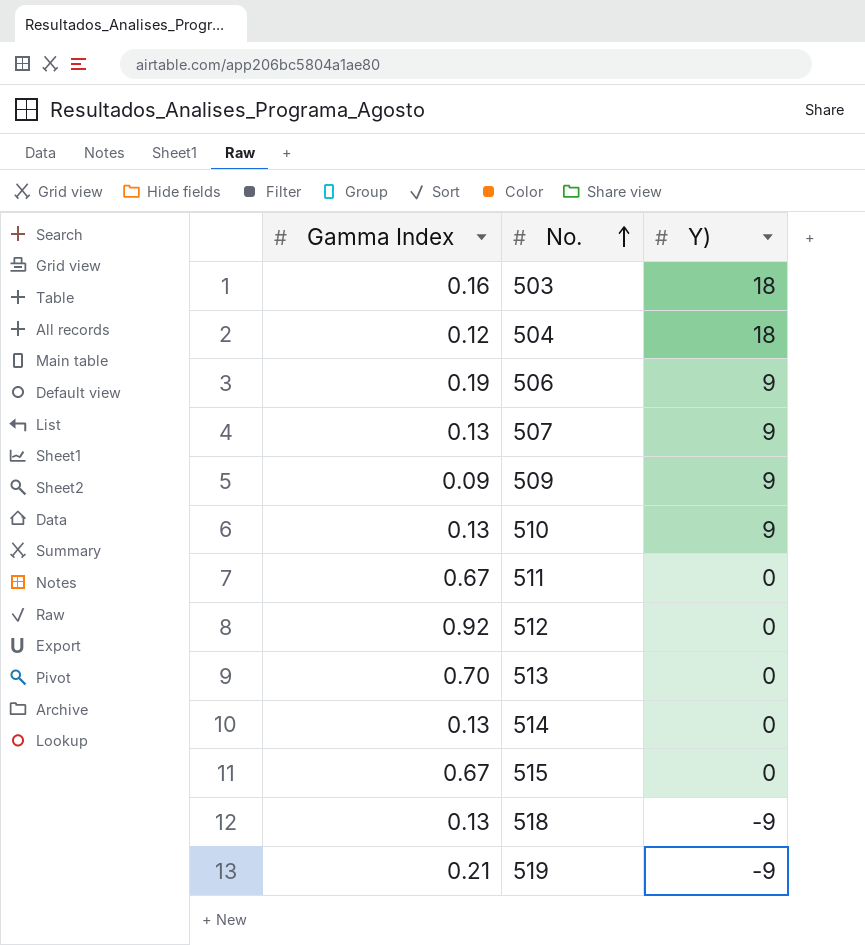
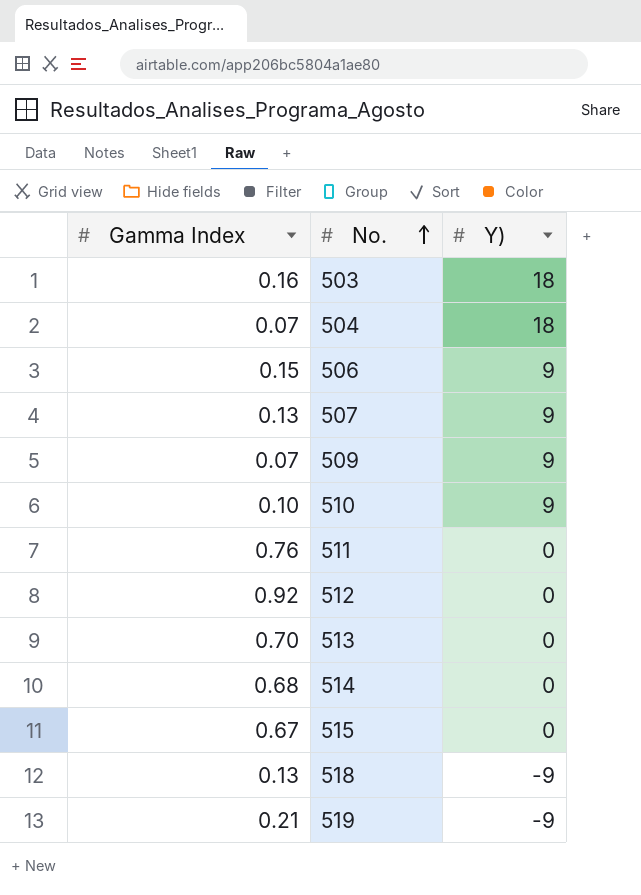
504 | Gamma Index: 0.12 -> 0.07
506 | Gamma Index: 0.19 -> 0.15
509 | Gamma Index: 0.09 -> 0.07
510 | Gamma Index: 0.13 -> 0.10
511 | Gamma Index: 0.67 -> 0.76
514 | Gamma Index: 0.13 -> 0.68

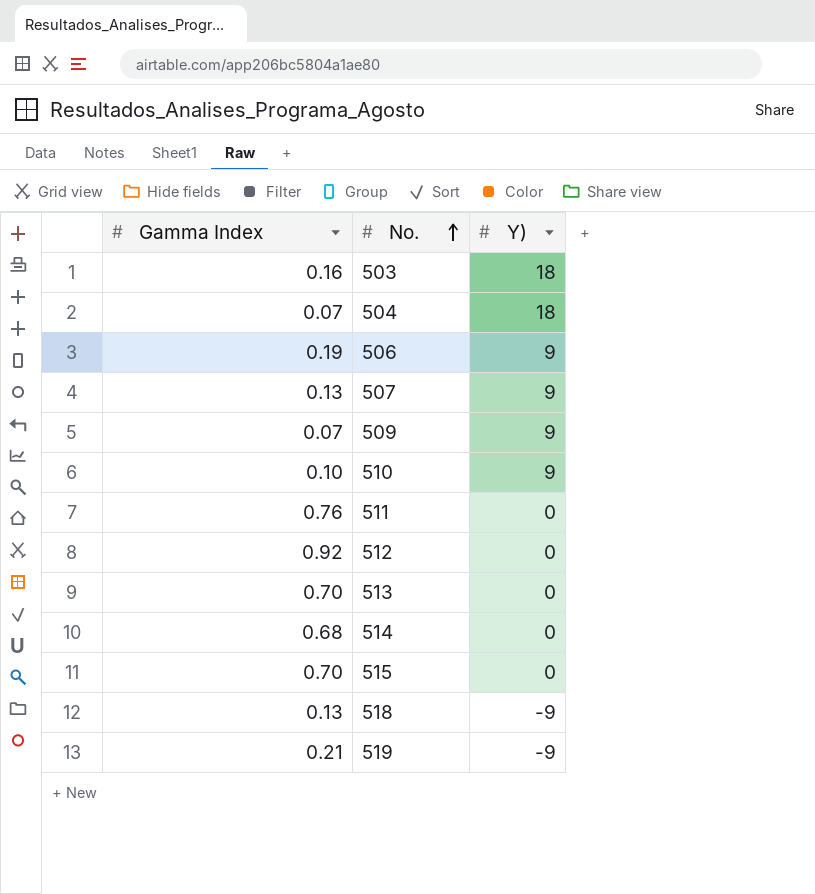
506 | Gamma Index: 0.15 -> 0.19
515 | Gamma Index: 0.67 -> 0.70

